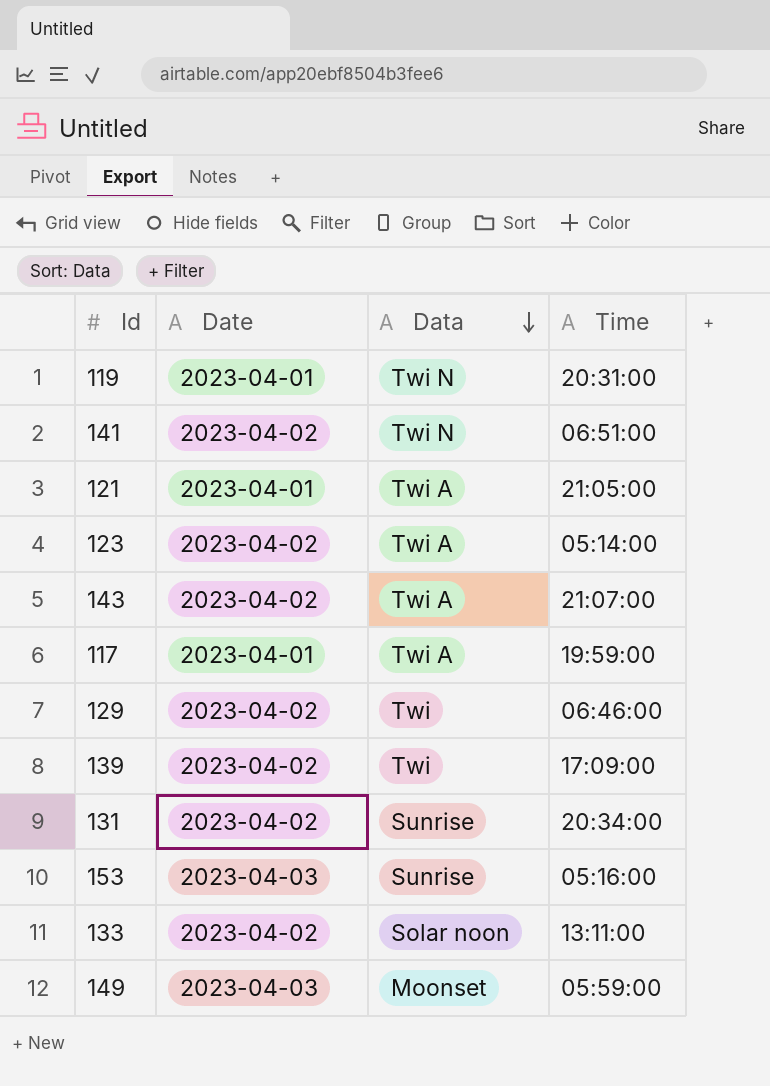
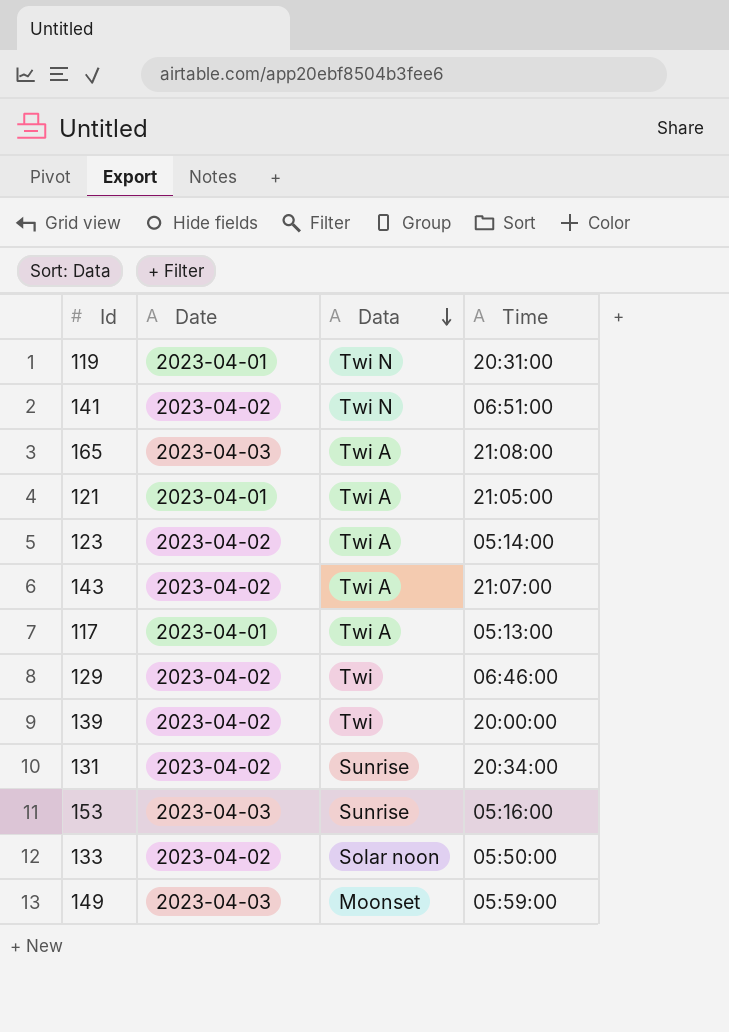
row 165: none -> 2023-04-03 | Twi A | 21:08:00
117 | Time: 19:59:00 -> 05:13:00
139 | Time: 17:09:00 -> 20:00:00
133 | Time: 13:11:00 -> 05:50:00

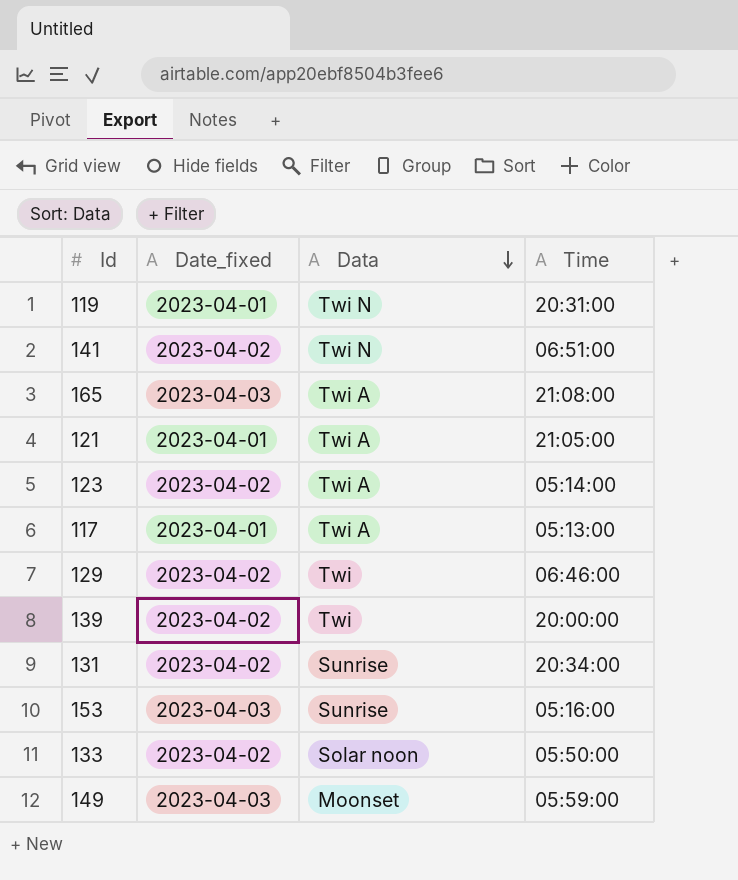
column name: Date -> Date_fixed
row 143: 2023-04-02 | Twi A | 21:07:00 -> none

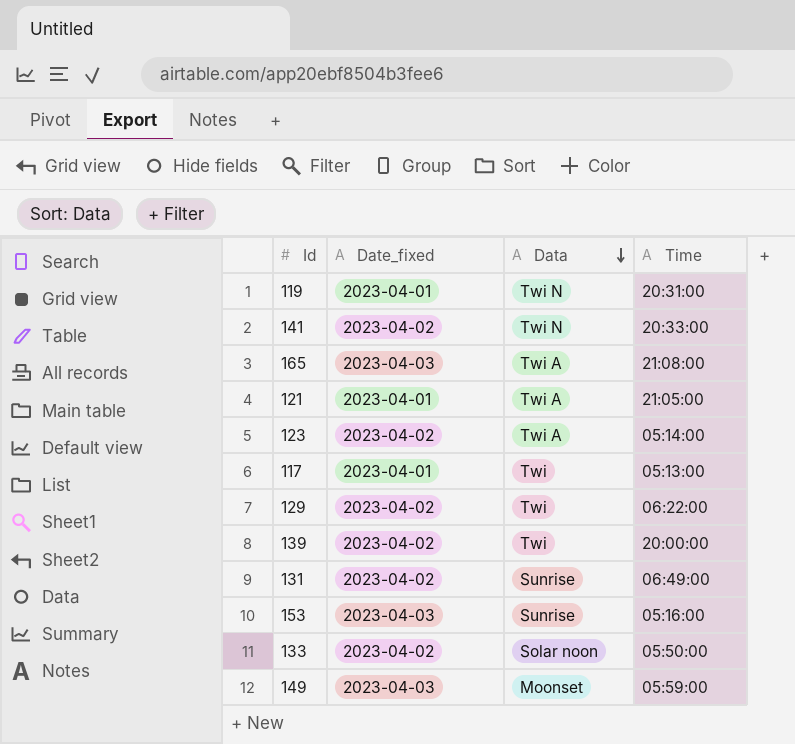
141 | Time: 06:51:00 -> 20:33:00
117 | Data: Twi A -> Twi
129 | Time: 06:46:00 -> 06:22:00
131 | Time: 20:34:00 -> 06:49:00

